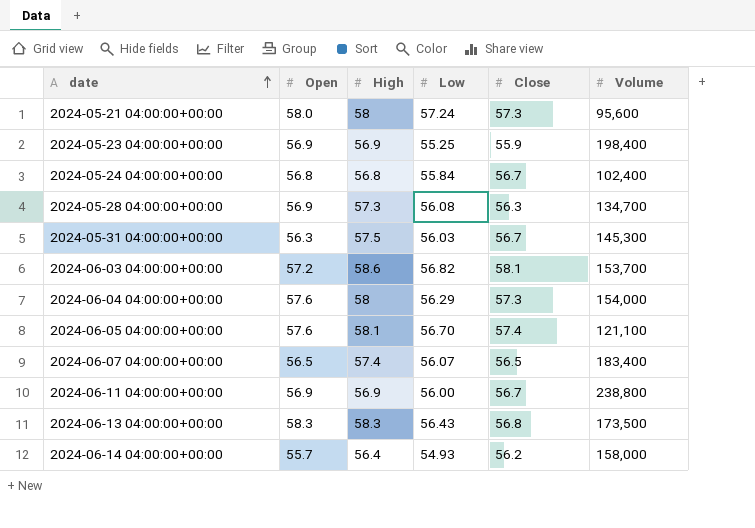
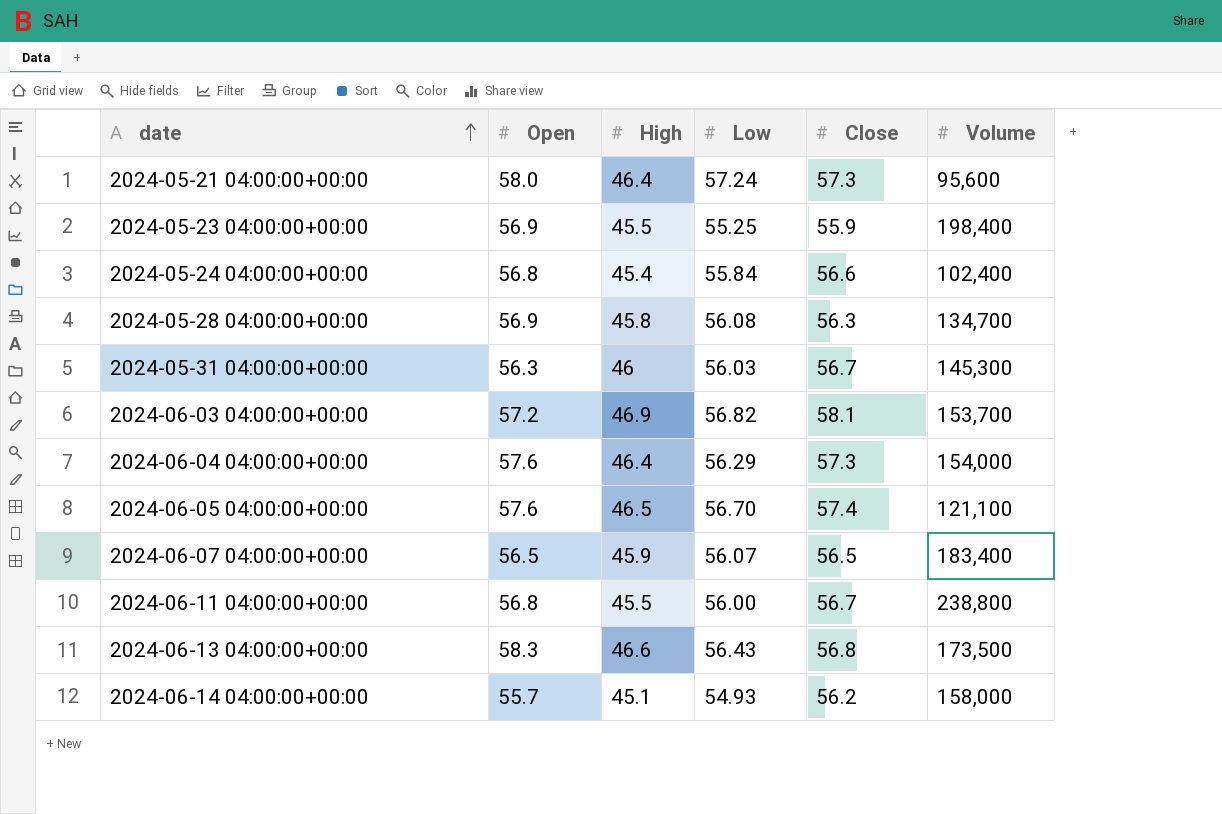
2024-05-21 04:00:00+00:00 | High: 58 -> 46.4
2024-05-23 04:00:00+00:00 | High: 56.9 -> 45.5
2024-05-24 04:00:00+00:00 | High: 56.8 -> 45.4
2024-05-24 04:00:00+00:00 | Close: 56.7 -> 56.6
2024-05-28 04:00:00+00:00 | High: 57.3 -> 45.8
2024-05-31 04:00:00+00:00 | High: 57.5 -> 46
2024-06-03 04:00:00+00:00 | High: 58.6 -> 46.9
2024-06-04 04:00:00+00:00 | High: 58 -> 46.4
2024-06-05 04:00:00+00:00 | High: 58.1 -> 46.5
2024-06-07 04:00:00+00:00 | High: 57.4 -> 45.9
2024-06-11 04:00:00+00:00 | Open: 56.9 -> 56.8
2024-06-11 04:00:00+00:00 | High: 56.9 -> 45.5
2024-06-13 04:00:00+00:00 | High: 58.3 -> 46.6
2024-06-14 04:00:00+00:00 | High: 56.4 -> 45.1

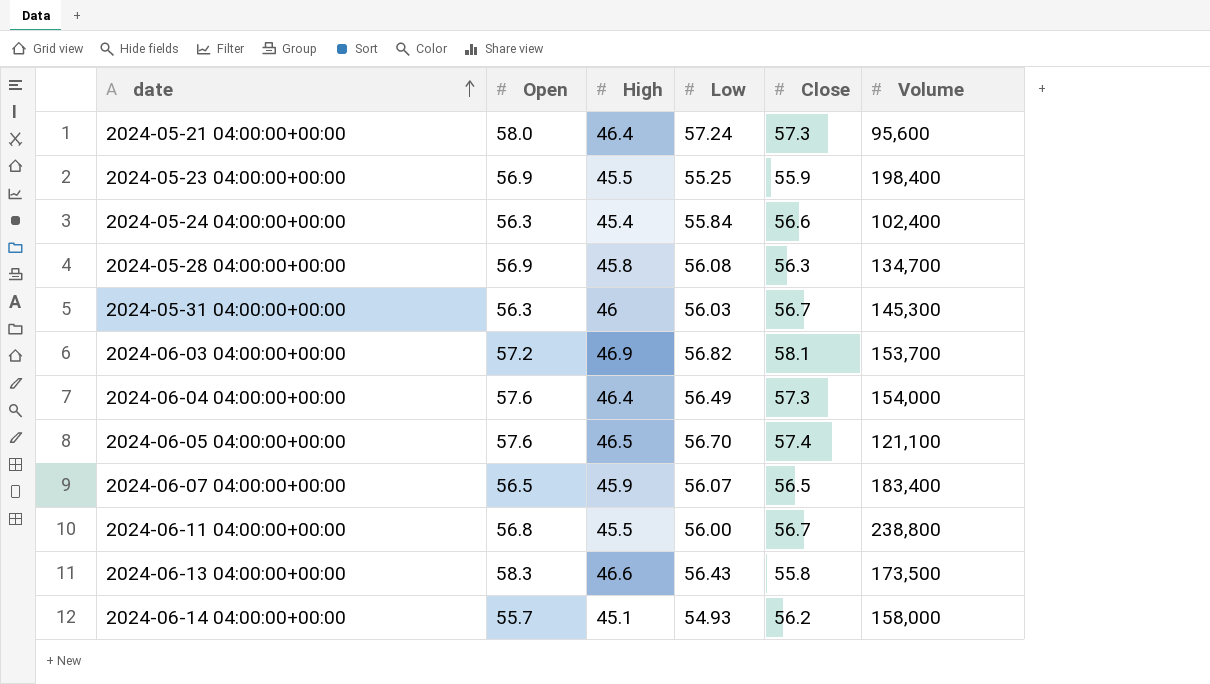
2024-05-24 04:00:00+00:00 | Open: 56.8 -> 56.3
2024-06-04 04:00:00+00:00 | Low: 56.29 -> 56.49
2024-06-13 04:00:00+00:00 | Close: 56.8 -> 55.8

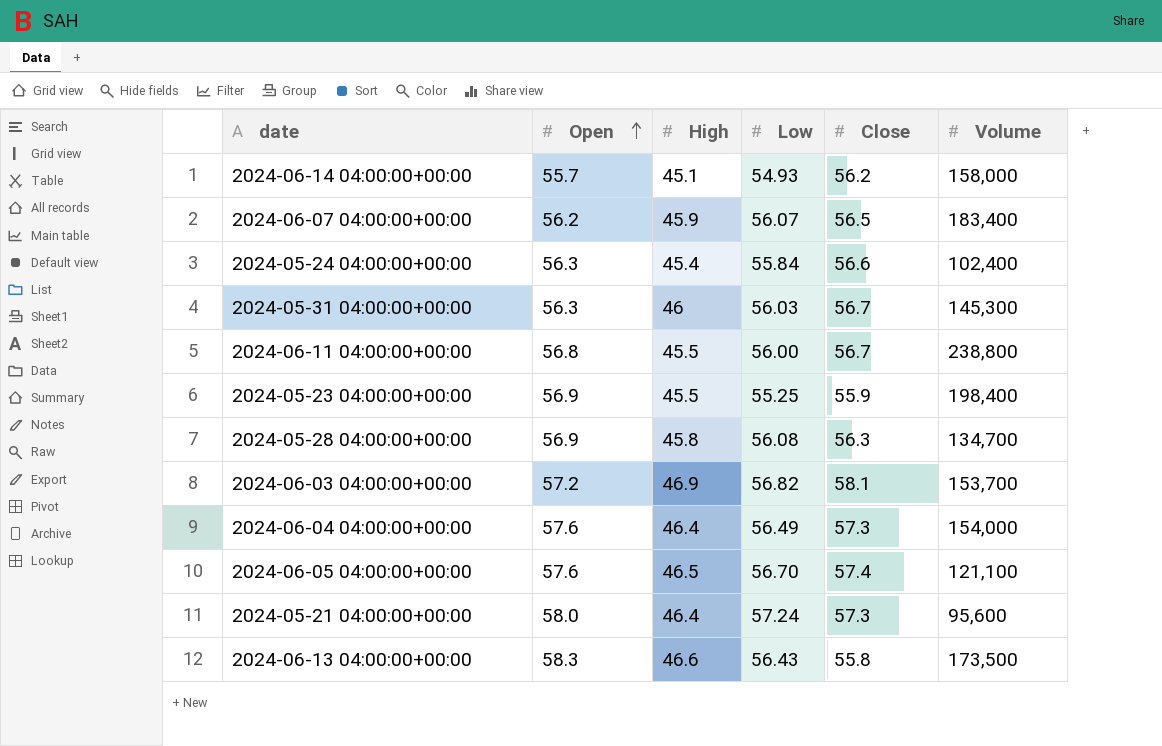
row order: date ascending -> Open ascending
2024-06-07 04:00:00+00:00 | Open: 56.5 -> 56.2

